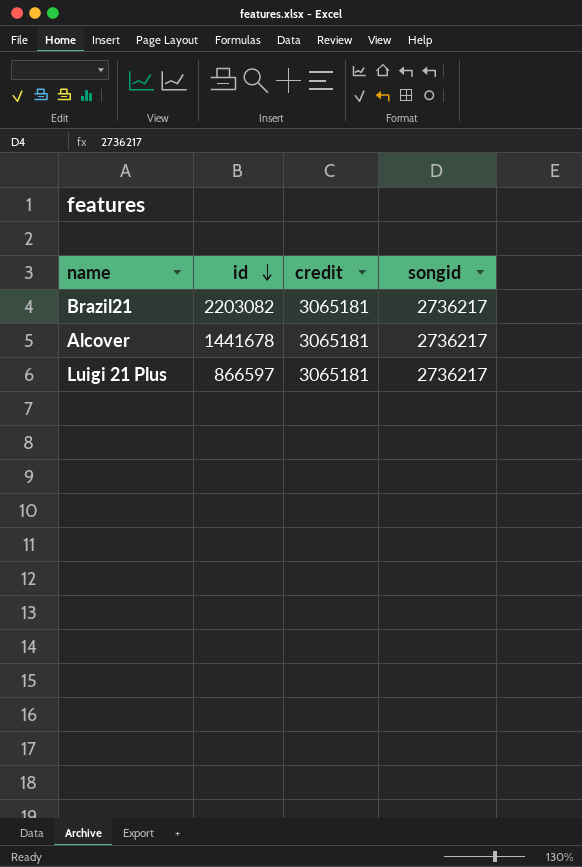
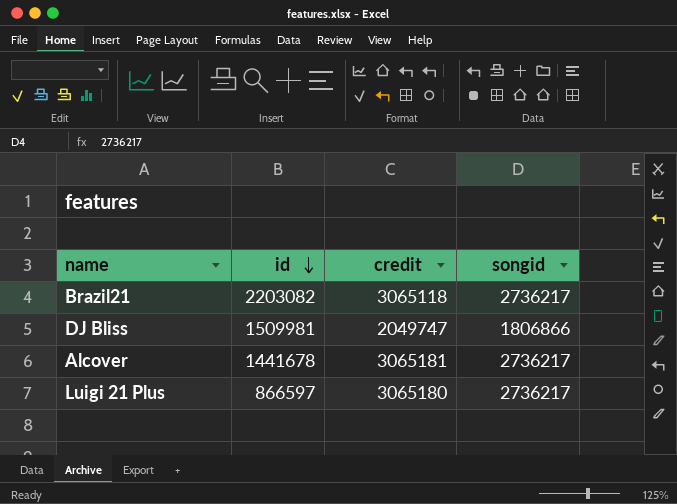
Brazil21 | credit: 3065181 -> 3065118
row DJ Bliss: none -> 1509981 | 2049747 | 1806866
Luigi 21 Plus | credit: 3065181 -> 3065180

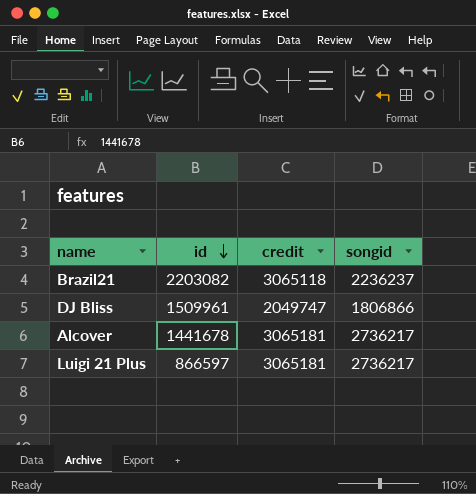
Brazil21 | songid: 2736217 -> 2236237
DJ Bliss | id: 1509981 -> 1509961
Luigi 21 Plus | credit: 3065180 -> 3065181

